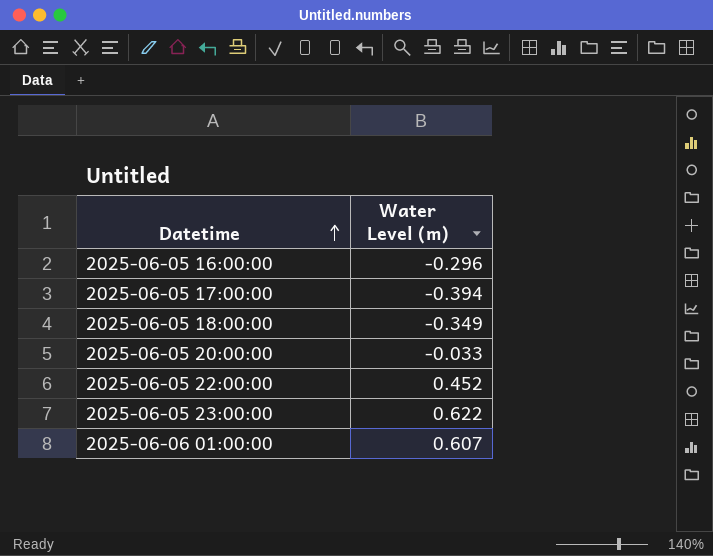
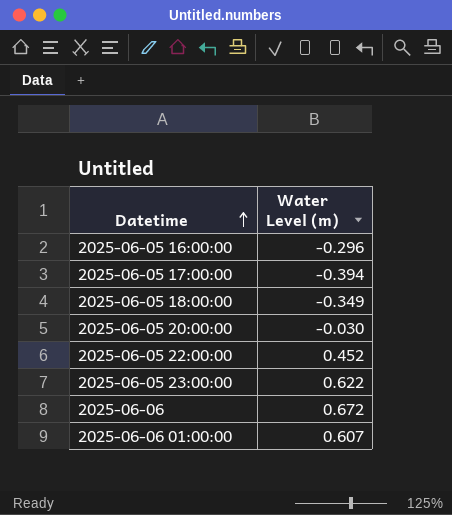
2025-06-05 20:00:00 | Water Level (m): -0.033 -> -0.030
row 2025-06-06: none -> 0.672

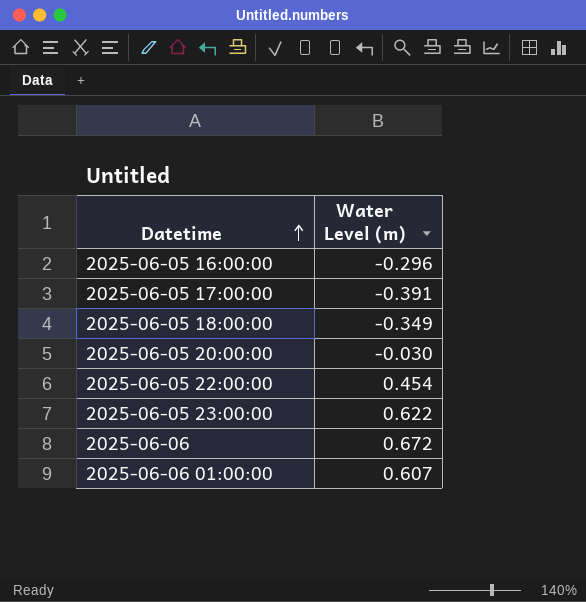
2025-06-05 17:00:00 | Water Level (m): -0.394 -> -0.391
2025-06-05 22:00:00 | Water Level (m): 0.452 -> 0.454

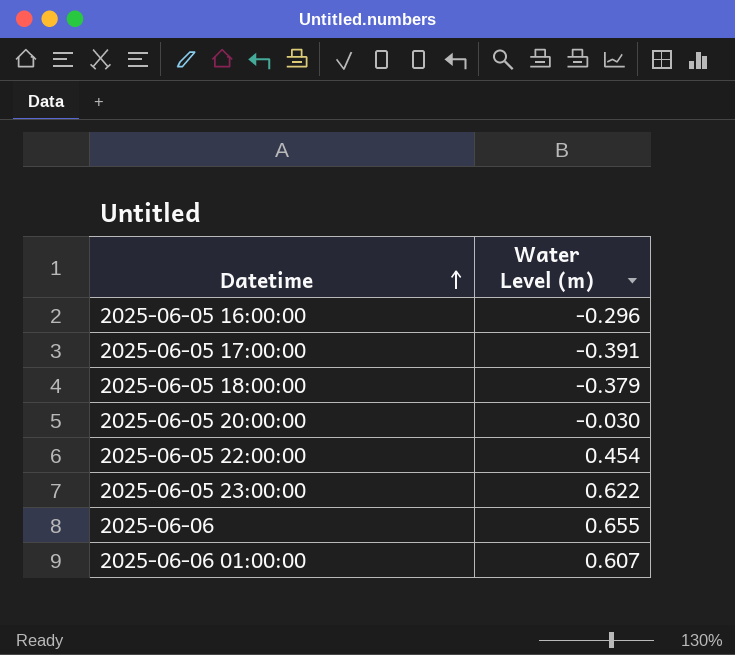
2025-06-05 18:00:00 | Water Level (m): -0.349 -> -0.379
2025-06-06 | Water Level (m): 0.672 -> 0.655

